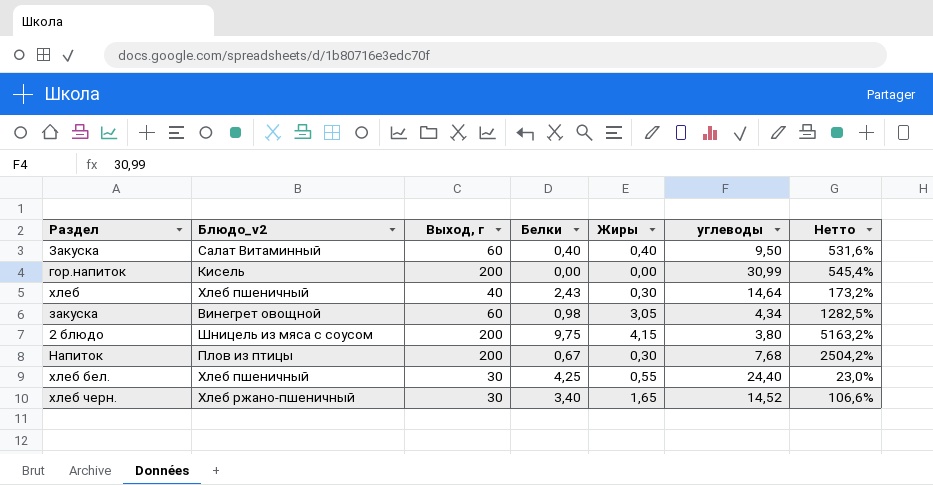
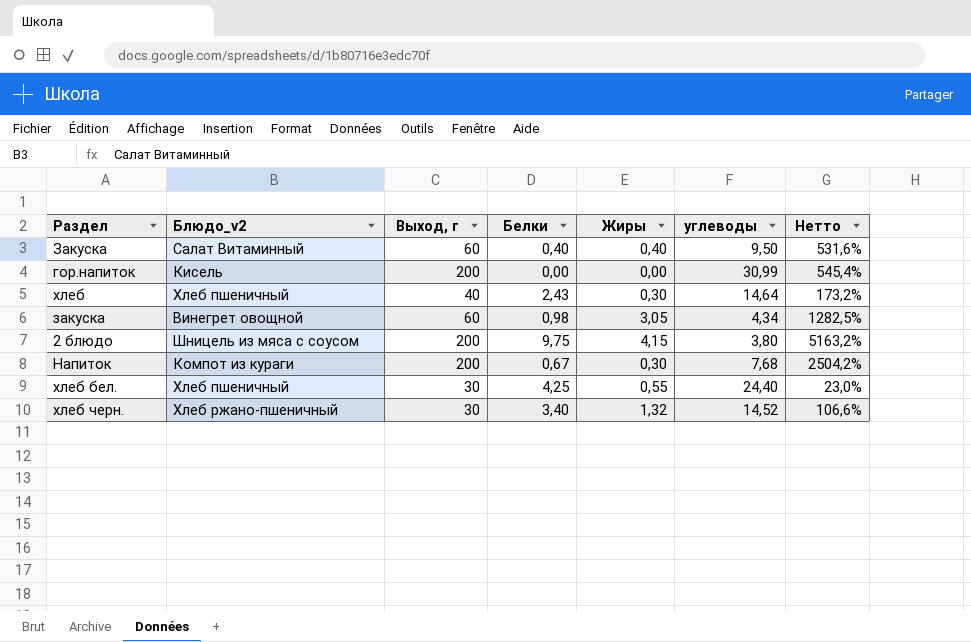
Напиток | Блюдо_v2: Плов из птицы -> Компот из кураги
хлеб черн. | Жиры: 1,65 -> 1,32

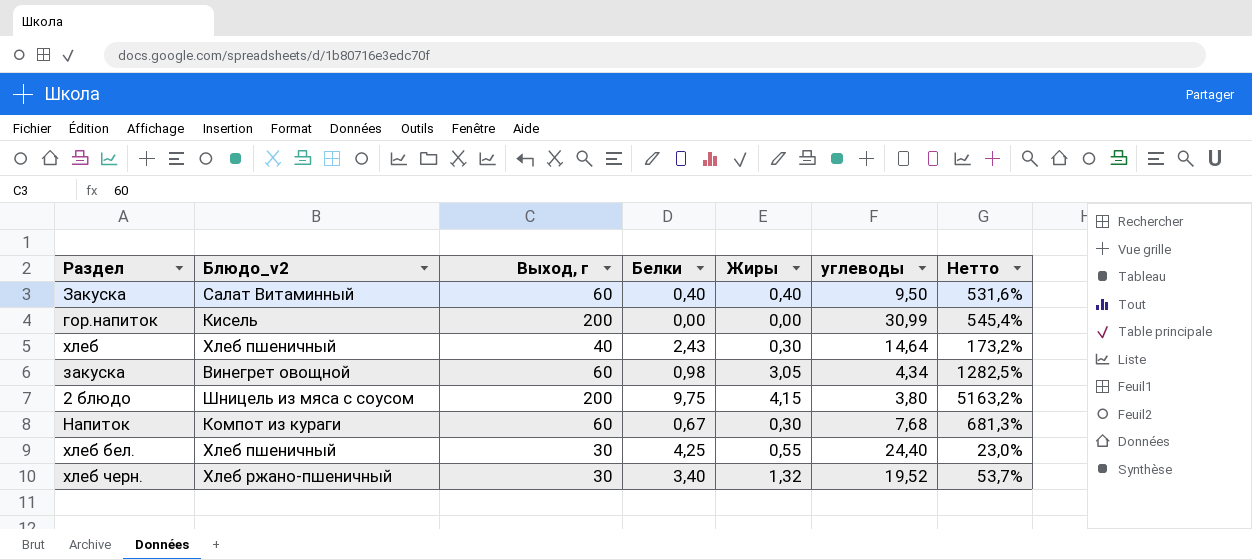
Напиток | Выход, г: 200 -> 60
Напиток | Нетто: 2504,2% -> 681,3%
хлеб черн. | углеводы: 14,52 -> 19,52
хлеб черн. | Нетто: 106,6% -> 53,7%

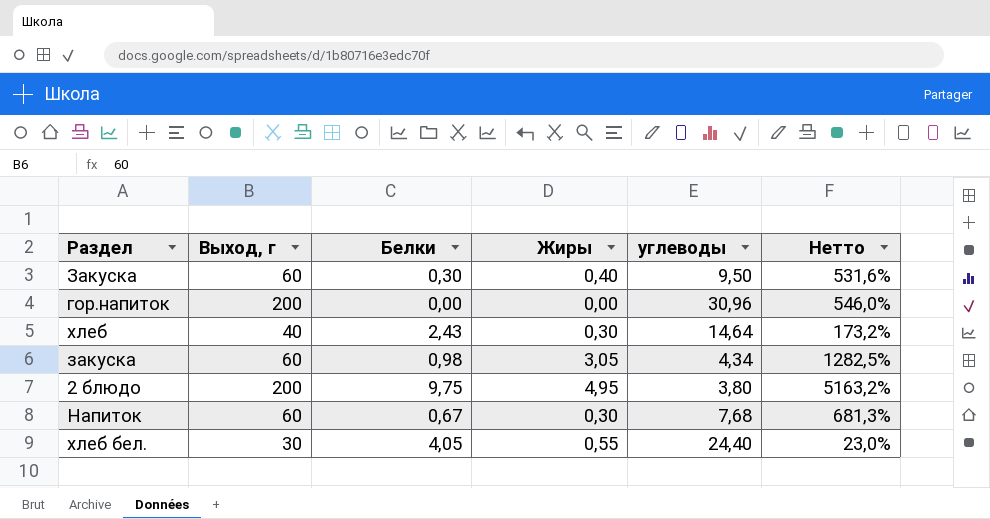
column Блюдо_v2 | position: 2 -> none
row хлеб черн.: Хлеб ржано-пшеничный | 30 | 3,40 | 1,32 | 19,52 | 53,7% -> none
Закуска | Белки: 0,40 -> 0,30
гор.напиток | углеводы: 30,99 -> 30,96
гор.напиток | Нетто: 545,4% -> 546,0%
2 блюдо | Жиры: 4,15 -> 4,95
хлеб бел. | Белки: 4,25 -> 4,05

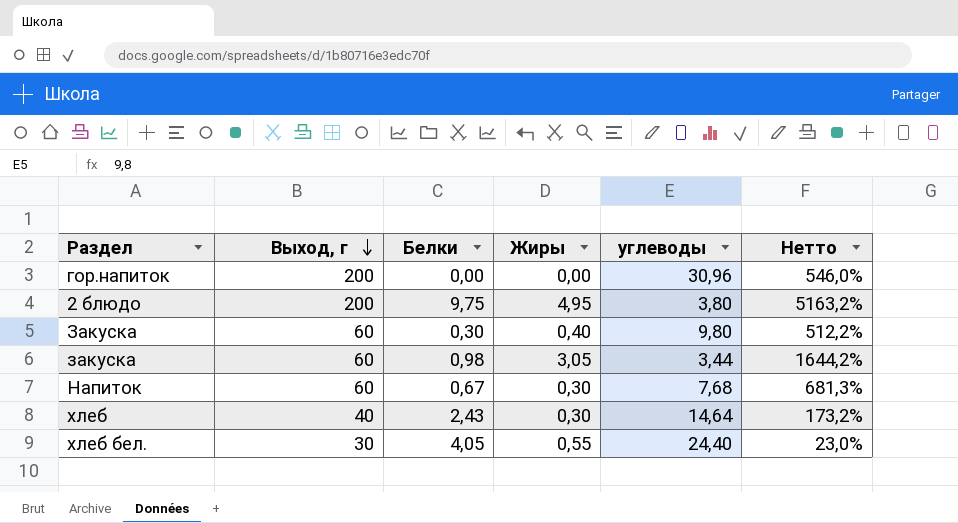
row order: none -> Выход, г descending
Закуска | углеводы: 9,50 -> 9,80
Закуска | Нетто: 531,6% -> 512,2%
закуска | углеводы: 4,34 -> 3,44
закуска | Нетто: 1282,5% -> 1644,2%

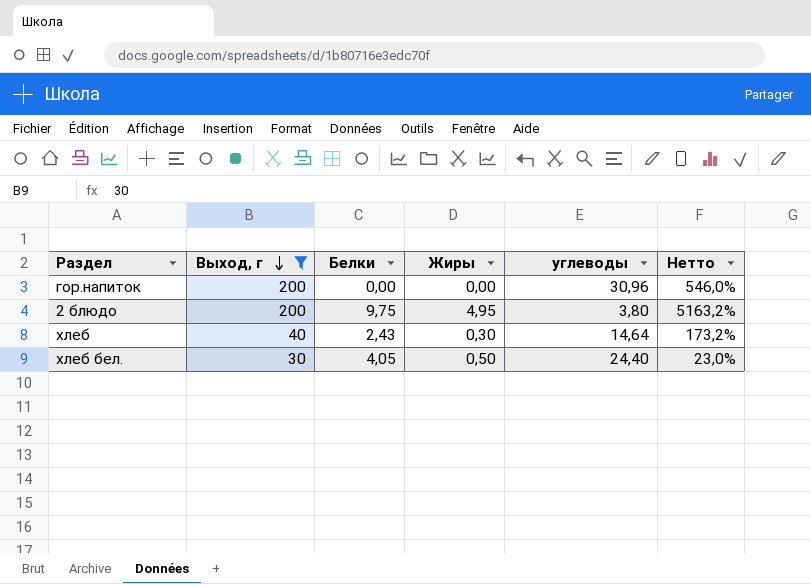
filter: none -> Выход, г != 60
хлеб бел. | Жиры: 0,55 -> 0,50

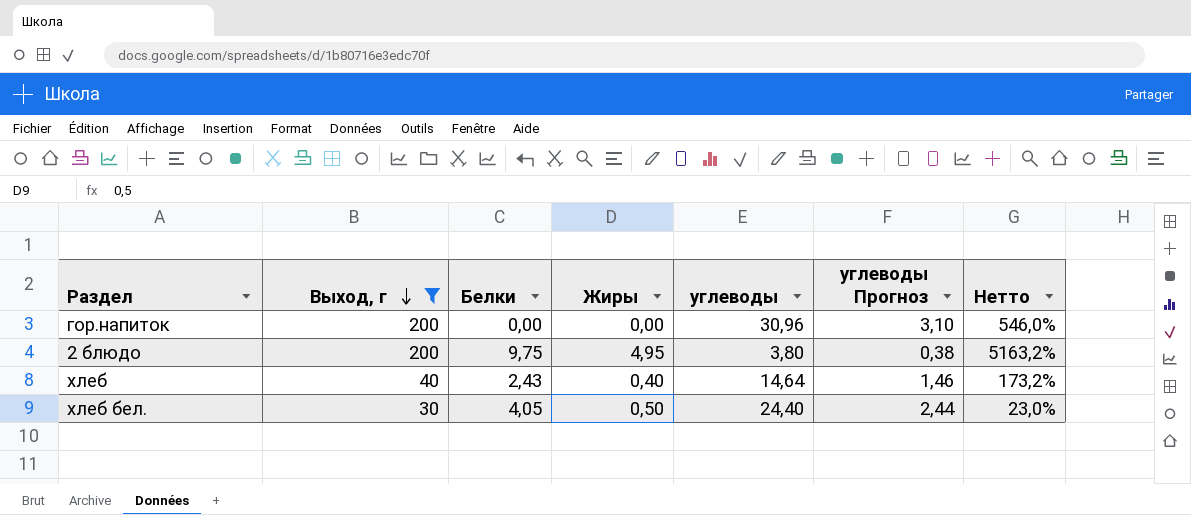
column углеводы Прогноз | formula: none -> [углеводы] * 0,1
хлеб | Жиры: 0,30 -> 0,40

